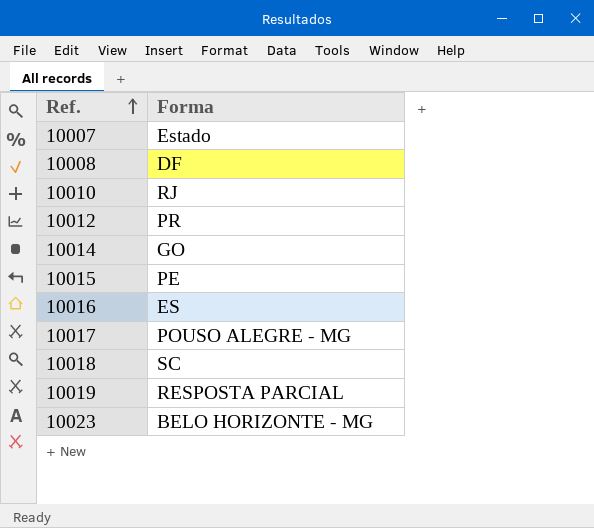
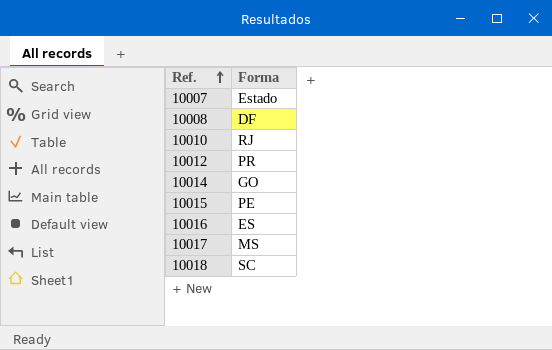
row 10019: RESPOSTA PARCIAL -> none
row 10023: BELO HORIZONTE - MG -> none
10017 | Forma: POUSO ALEGRE - MG -> MS

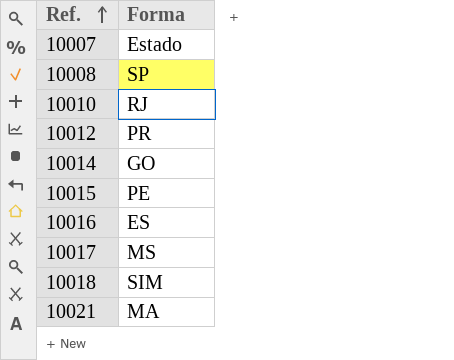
10008 | Forma: DF -> SP
10018 | Forma: SC -> SIM
row 10021: none -> MA

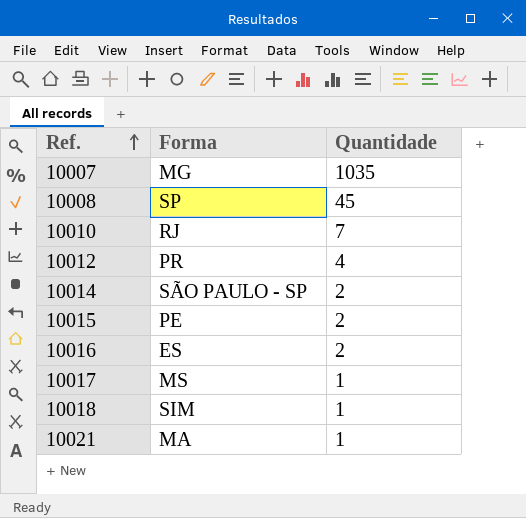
column Quantidade | position: none -> 3
10007 | Forma: Estado -> MG
10014 | Forma: GO -> SÃO PAULO - SP

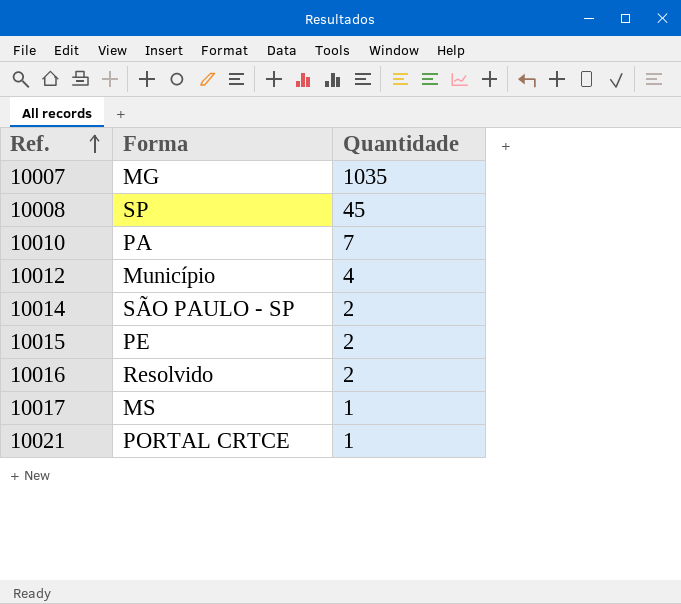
row 10018: SIM | 1 -> none
10010 | Forma: RJ -> PA
10012 | Forma: PR -> Município
10016 | Forma: ES -> Resolvido
10021 | Forma: MA -> PORTAL CRTCE

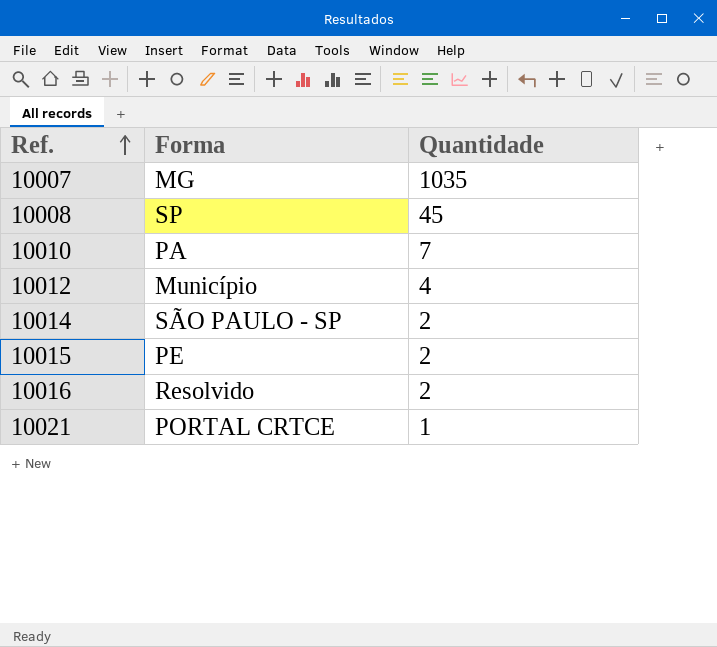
row 10017: MS | 1 -> none

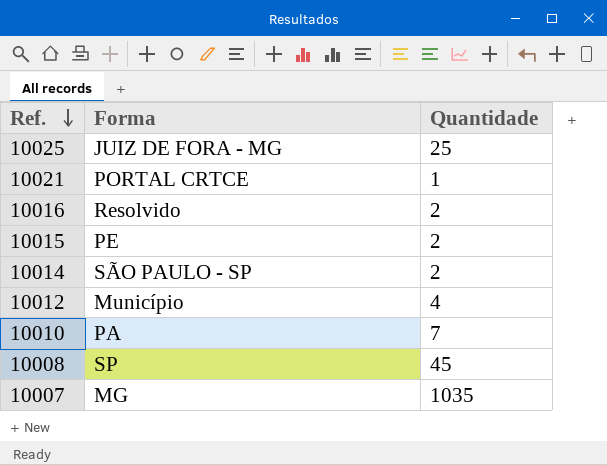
row order: Ref. ascending -> Ref. descending
row 10025: none -> JUIZ DE FORA - MG | 25

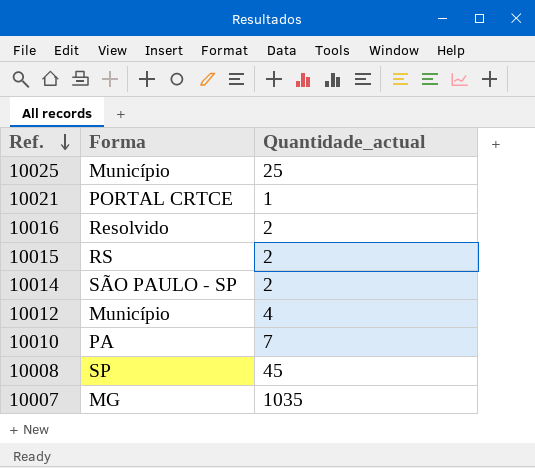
column name: Quantidade -> Quantidade_actual
10025 | Forma: JUIZ DE FORA - MG -> Município
10015 | Forma: PE -> RS

